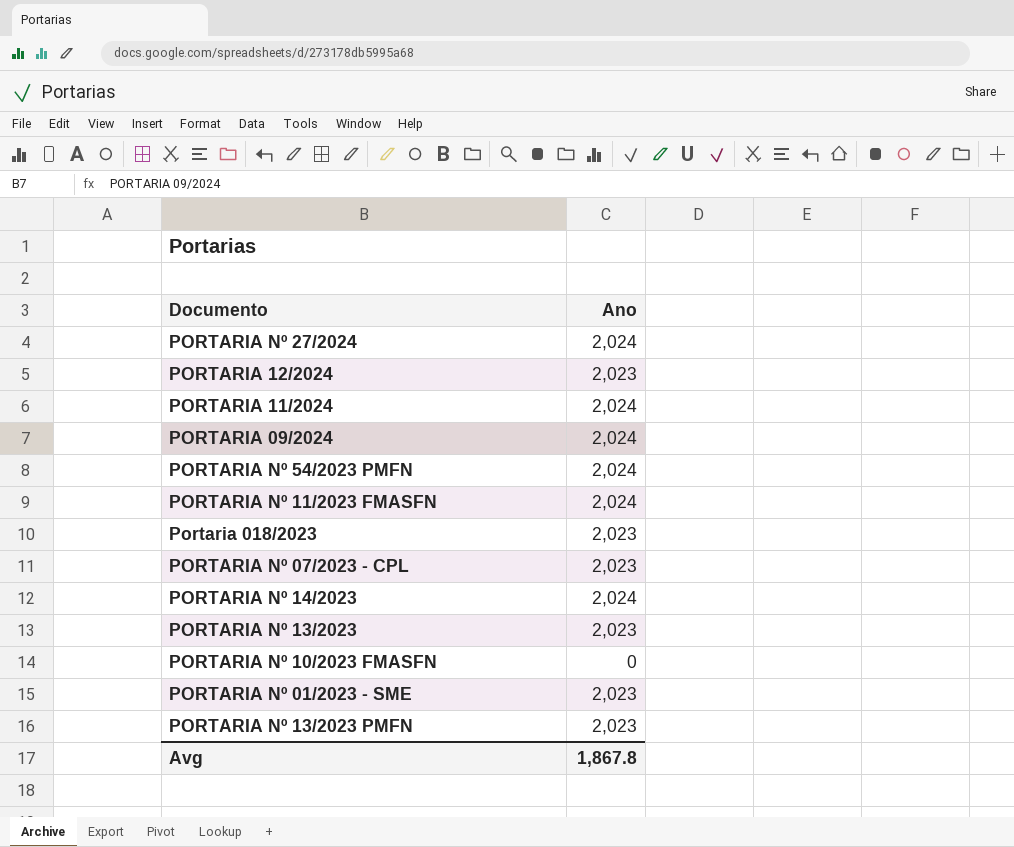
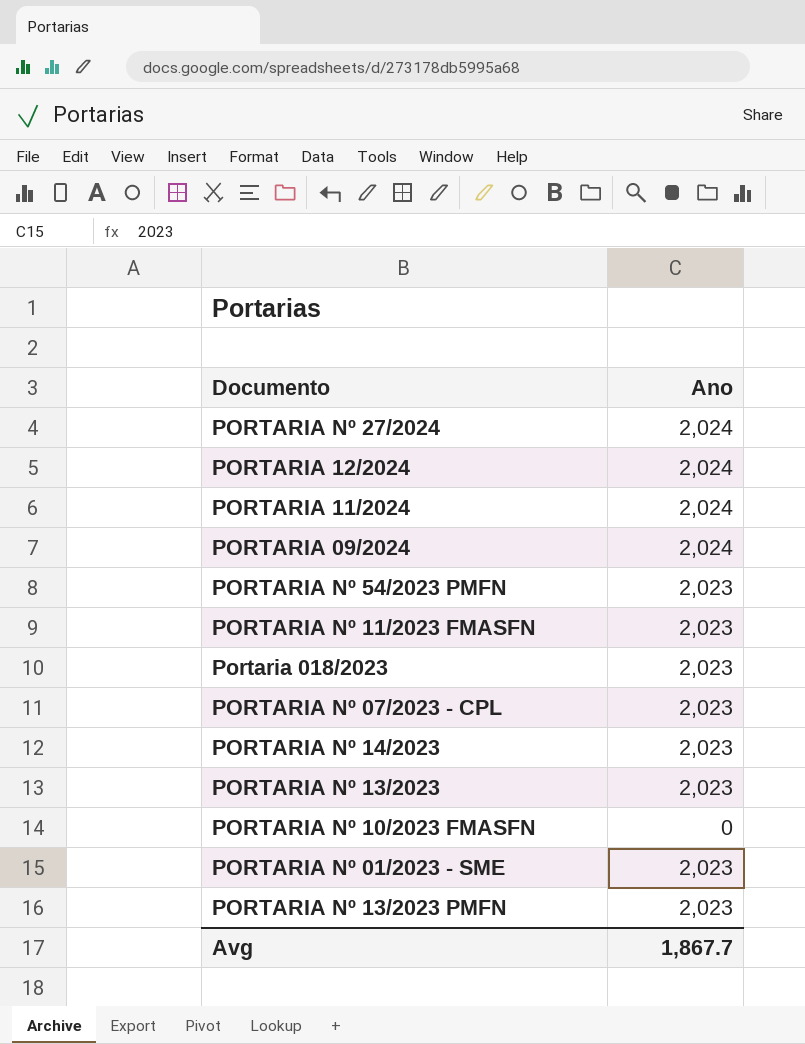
PORTARIA 12/2024 | Ano: 2,023 -> 2,024
PORTARIA Nº 54/2023 PMFN | Ano: 2,024 -> 2,023
PORTARIA Nº 11/2023 FMASFN | Ano: 2,024 -> 2,023
PORTARIA Nº 14/2023 | Ano: 2,024 -> 2,023
Avg | Ano: 1,867.8 -> 1,867.7

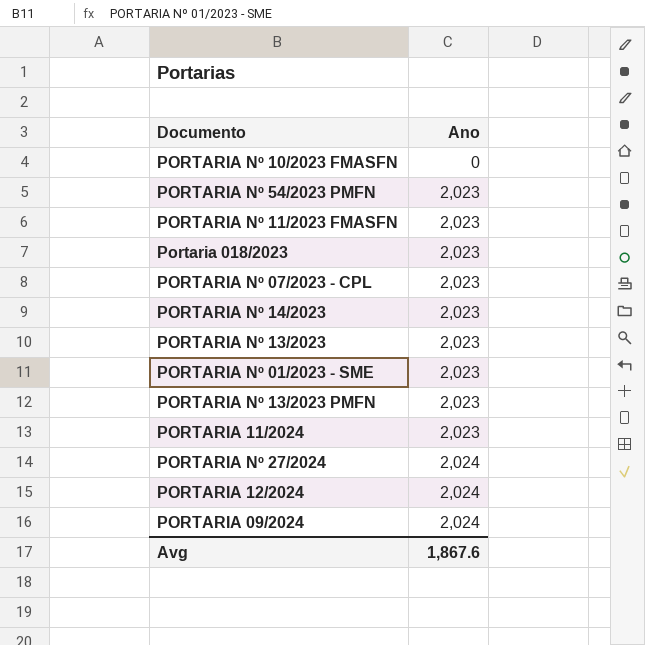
row order: none -> Ano ascending
PORTARIA 11/2024 | Ano: 2,024 -> 2,023
Avg | Ano: 1,867.7 -> 1,867.6

